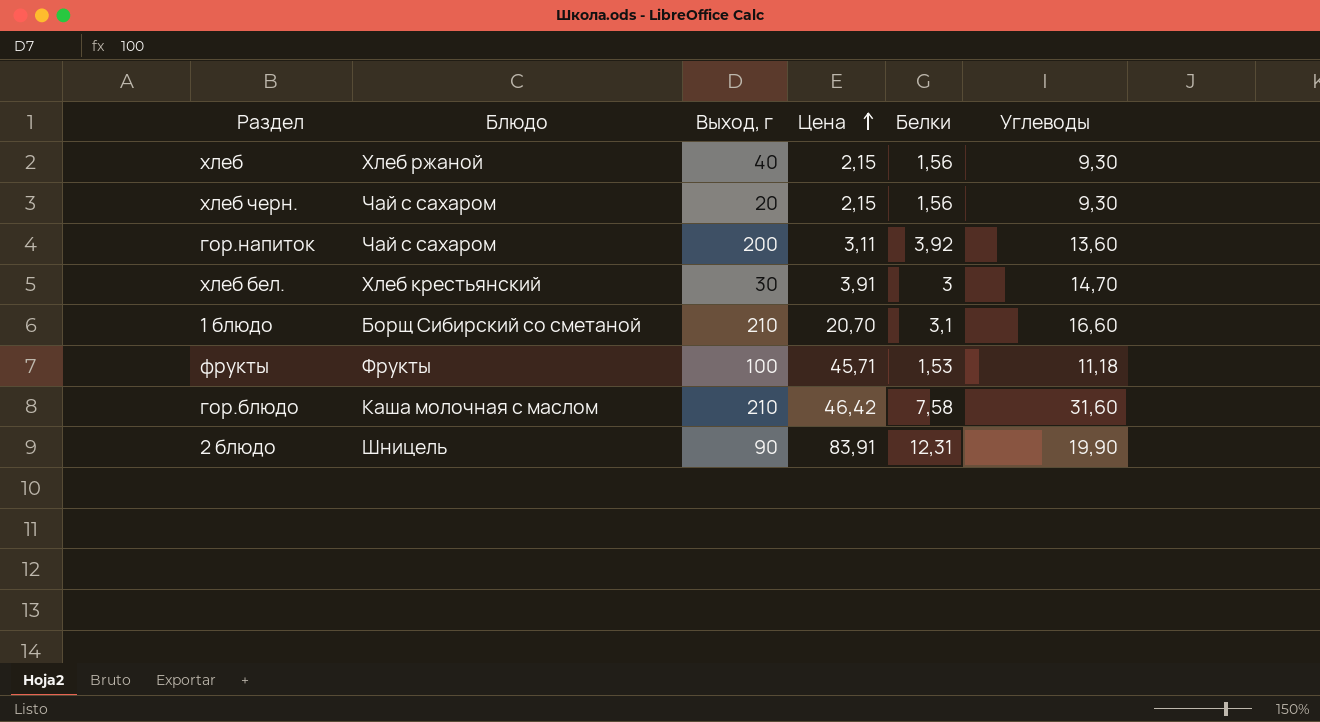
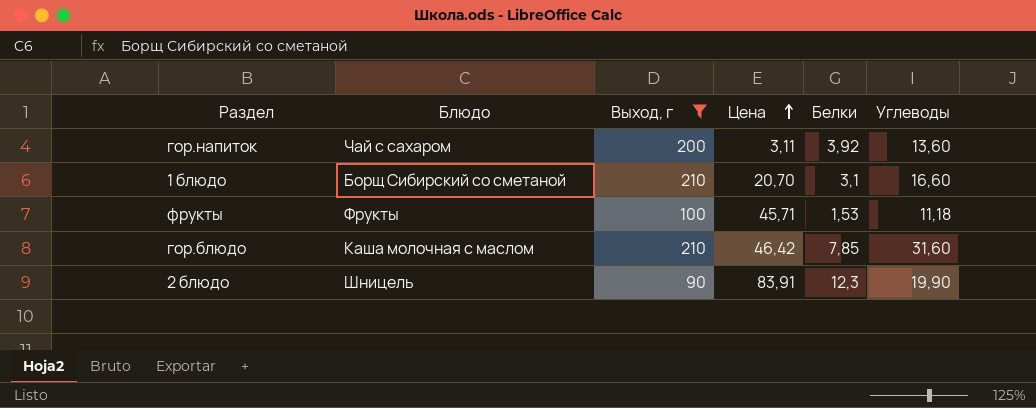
filter: none -> Выход, г >= 90
гор.блюдо | Белки: 7,58 -> 7,85
2 блюдо | Белки: 12,31 -> 12,3

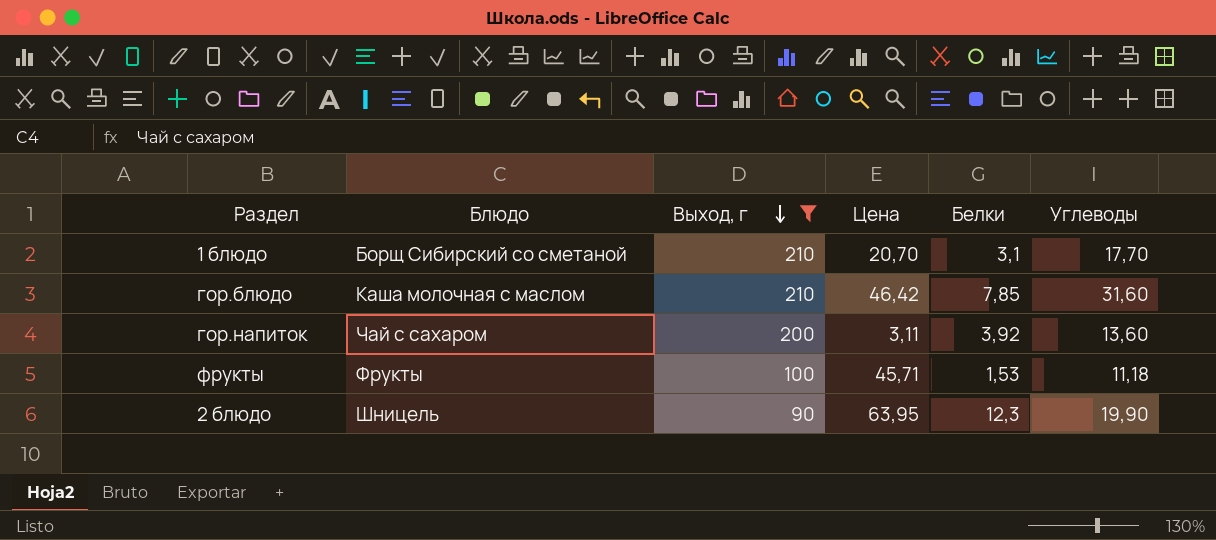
row order: Цена ascending -> Выход, г descending
1 блюдо | Углеводы: 16,60 -> 17,70
2 блюдо | Цена: 83,91 -> 63,95

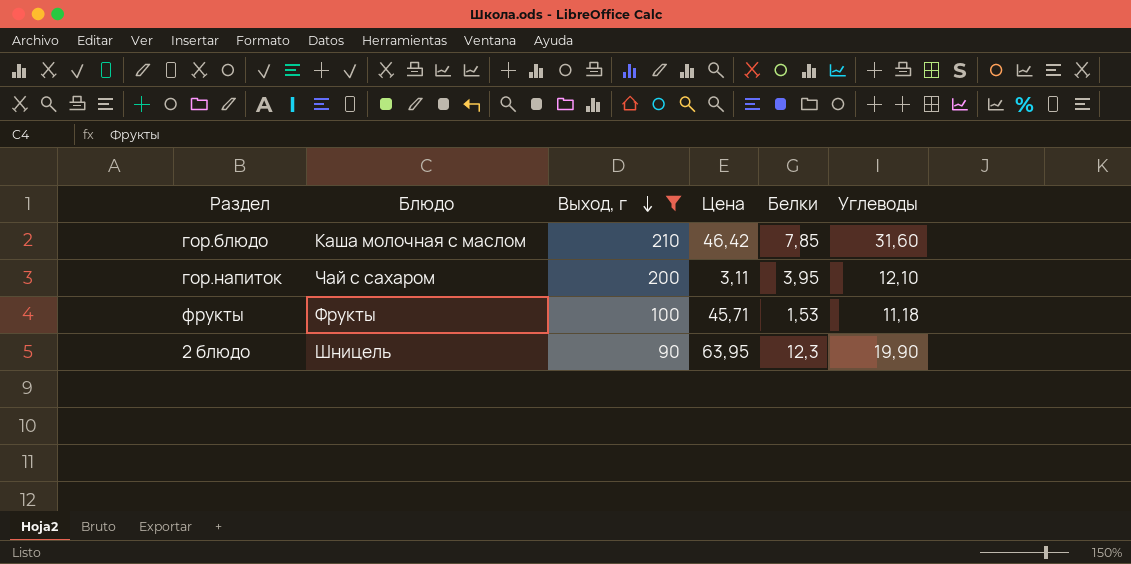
row 1 блюдо: Борщ Сибирский со сметаной | 210 | 20,70 | 3,1 | 17,70 -> none
гор.напиток | Белки: 3,92 -> 3,95
гор.напиток | Углеводы: 13,60 -> 12,10

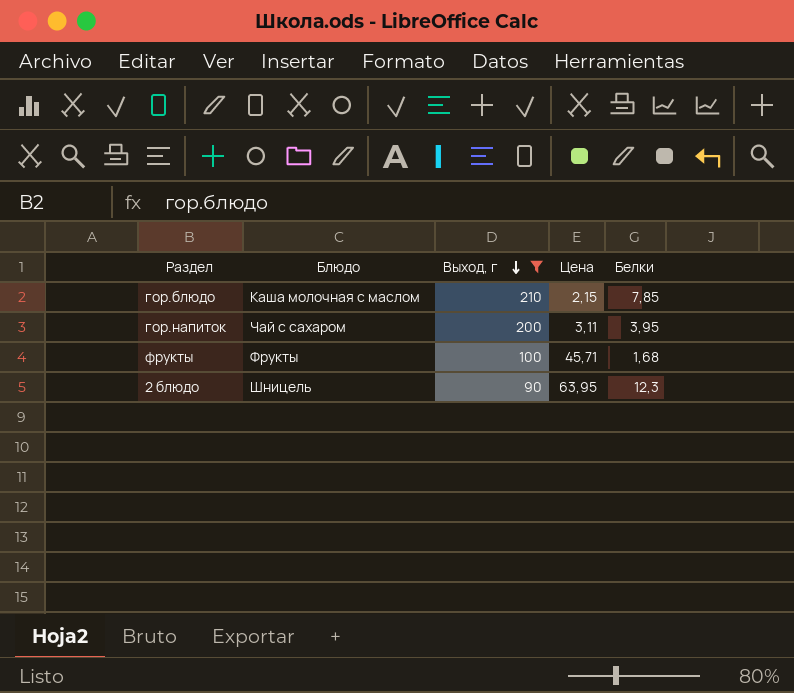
column Углеводы | position: 6 -> none
гор.блюдо | Цена: 46,42 -> 2,15
фрукты | Белки: 1,53 -> 1,68

